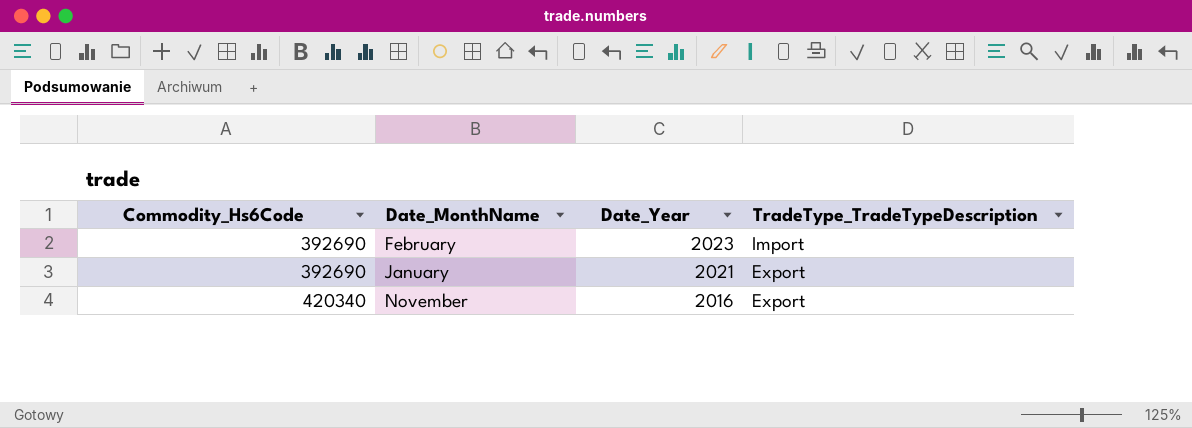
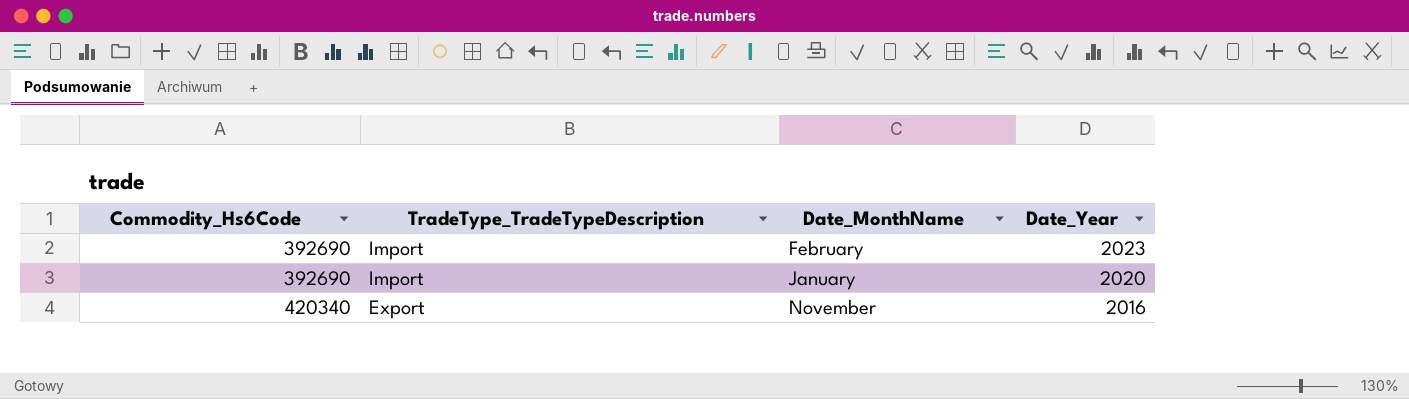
column TradeType_TradeTypeDescription | position: 4 -> 2
January | TradeType_TradeTypeDescription: Export -> Import
January | Date_Year: 2021 -> 2020

